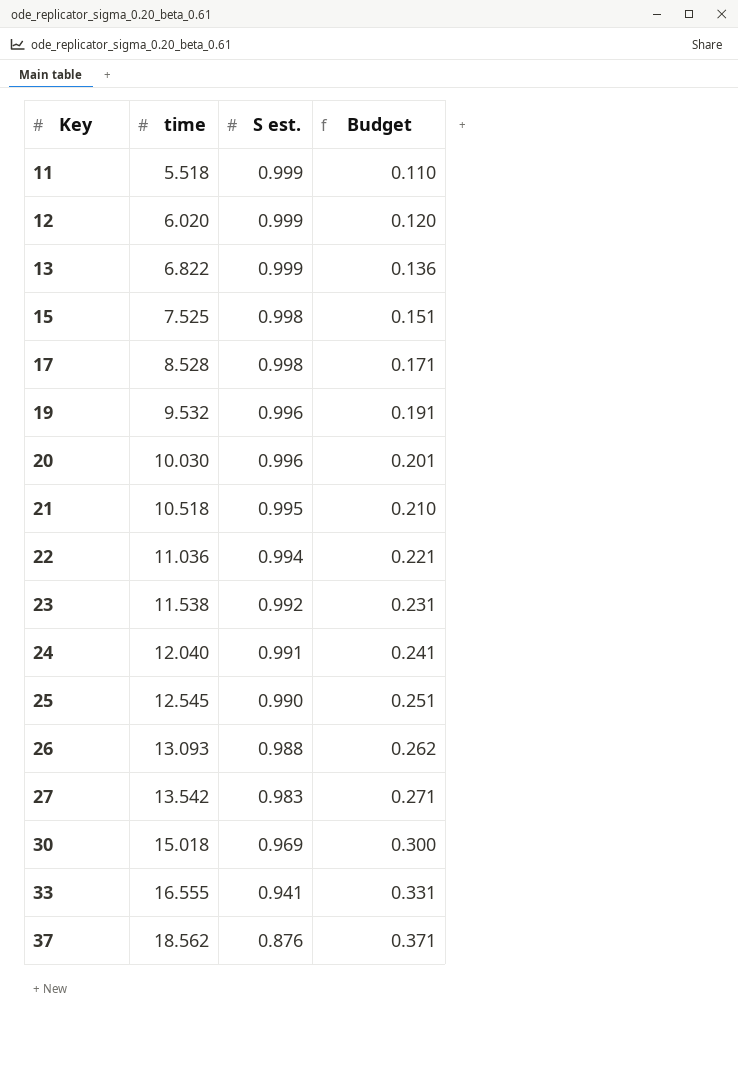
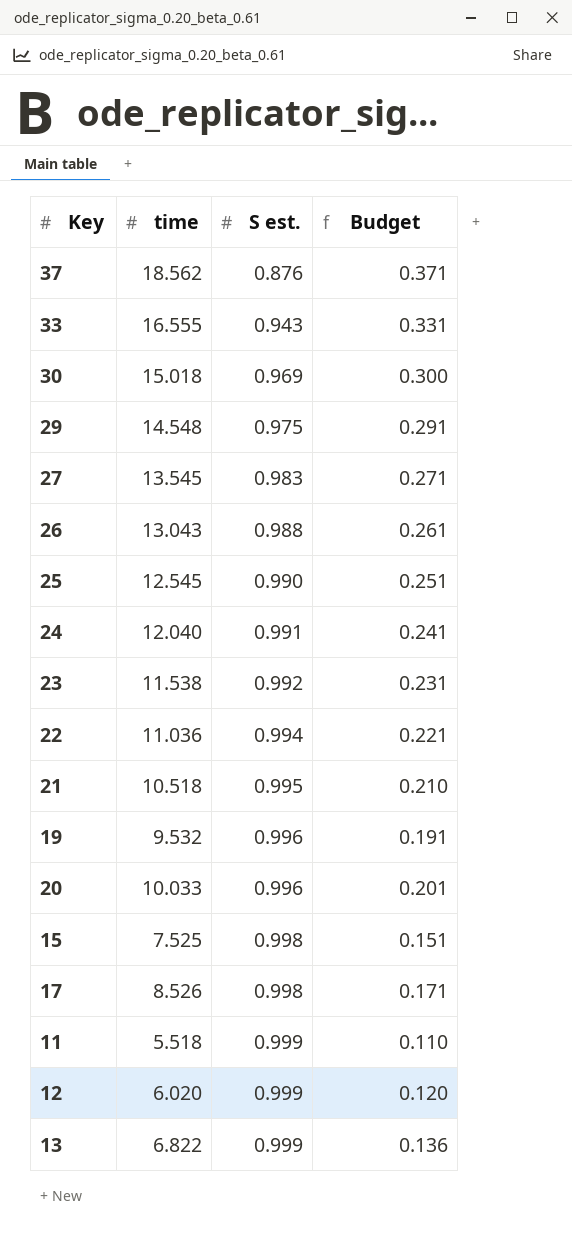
row order: Key ascending -> S est. ascending
33 | S est.: 0.941 -> 0.943
row 29: none -> 14.548 | 0.975 | 0.291
27 | time: 13.542 -> 13.545
26 | time: 13.093 -> 13.043
26 | Budget: 0.262 -> 0.261
20 | time: 10.030 -> 10.033
17 | time: 8.528 -> 8.526

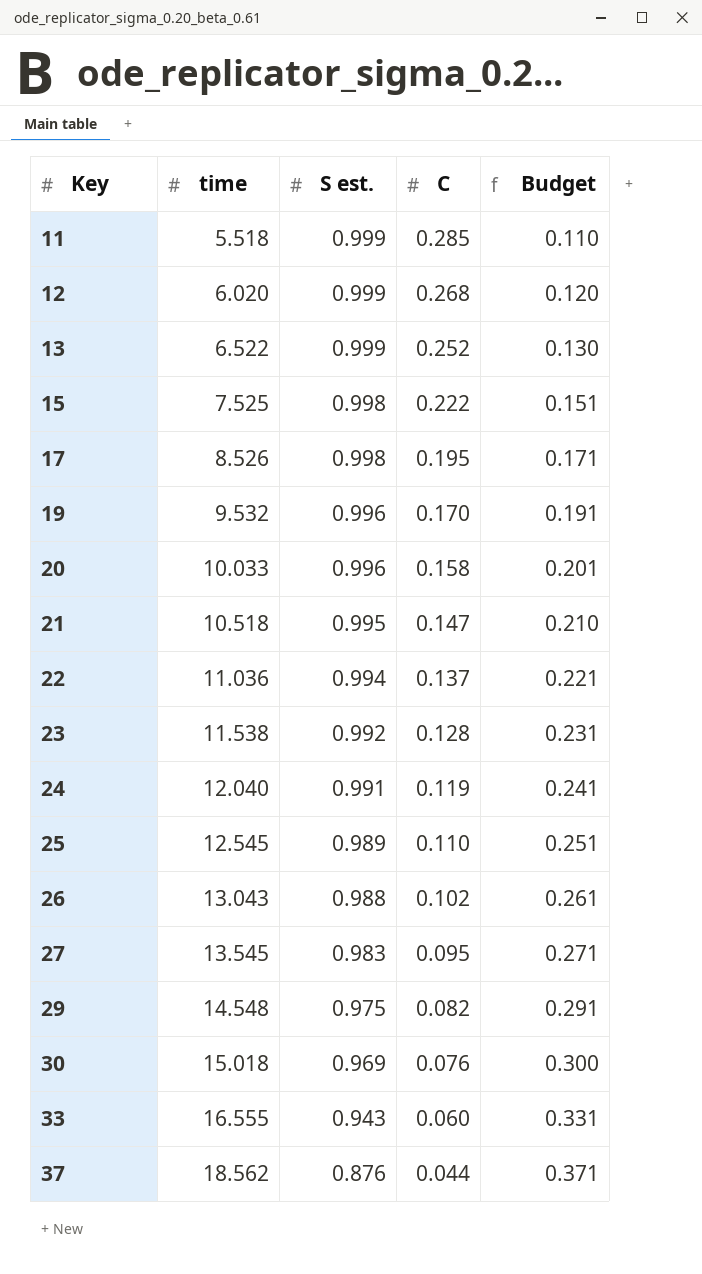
row order: S est. ascending -> Key ascending
column C | position: none -> 4
13 | time: 6.822 -> 6.522
13 | Budget: 0.136 -> 0.130
25 | S est.: 0.990 -> 0.989

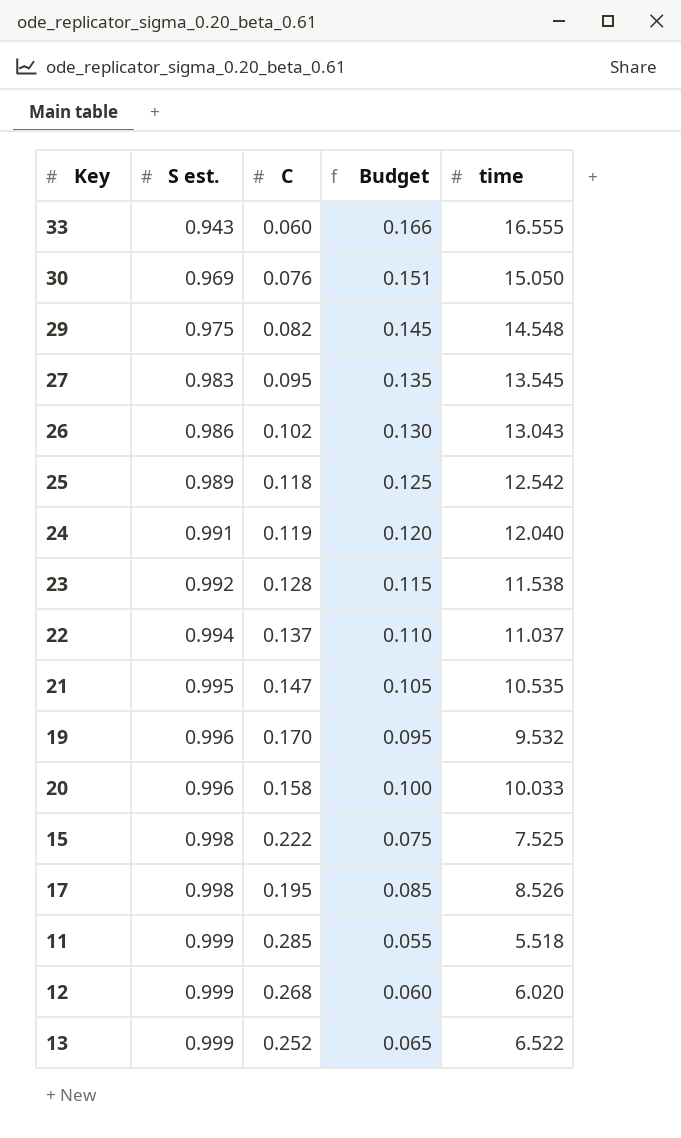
row order: Key ascending -> S est. ascending
column Budget | formula: [time] * 0.02 -> [time] * 0.01
column time | position: 2 -> 5
row 37: 18.562 | 0.876 | 0.044 | 0.371 -> none
30 | time: 15.018 -> 15.050
26 | S est.: 0.988 -> 0.986
25 | C: 0.110 -> 0.118
25 | time: 12.545 -> 12.542
22 | time: 11.036 -> 11.037
21 | time: 10.518 -> 10.535

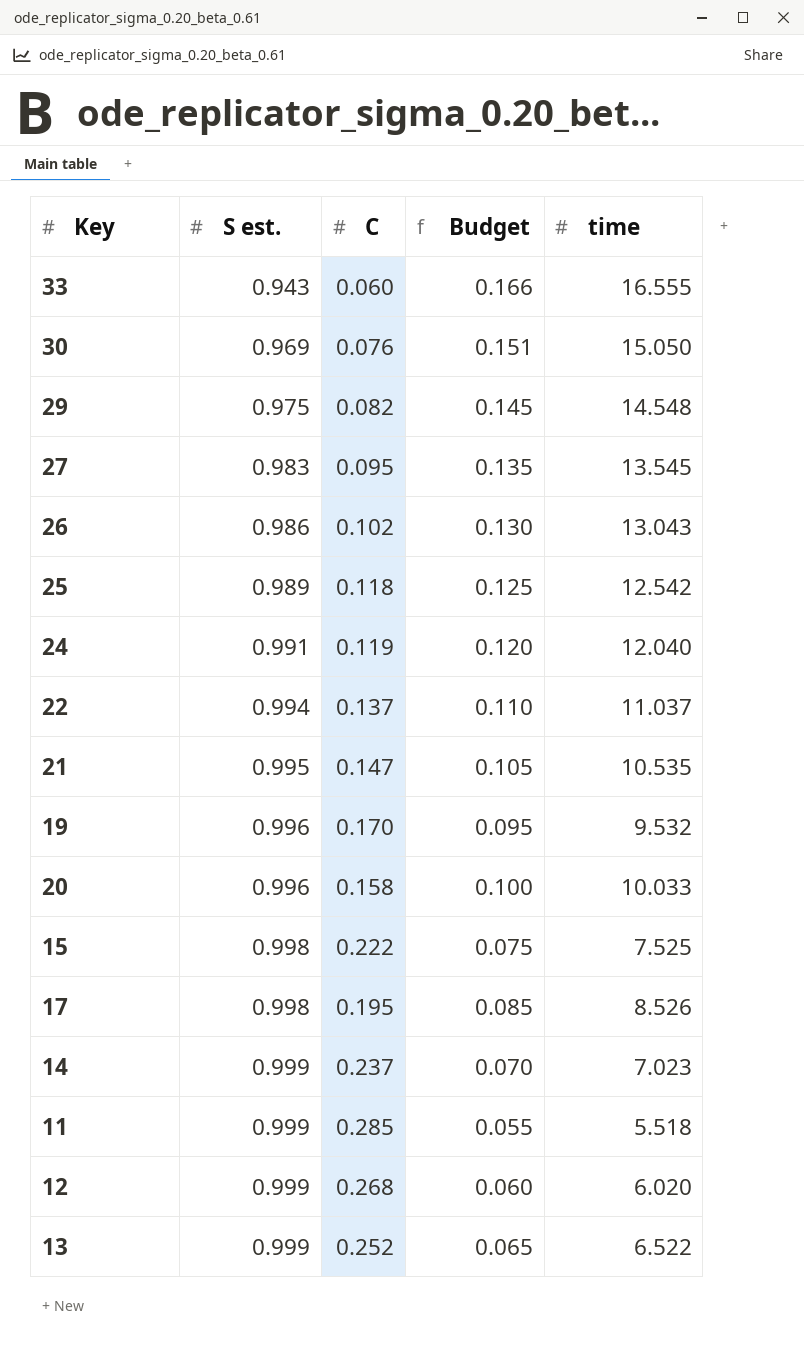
row 23: 0.992 | 0.128 | 0.115 | 11.538 -> none
row 14: none -> 0.999 | 0.237 | 0.070 | 7.023

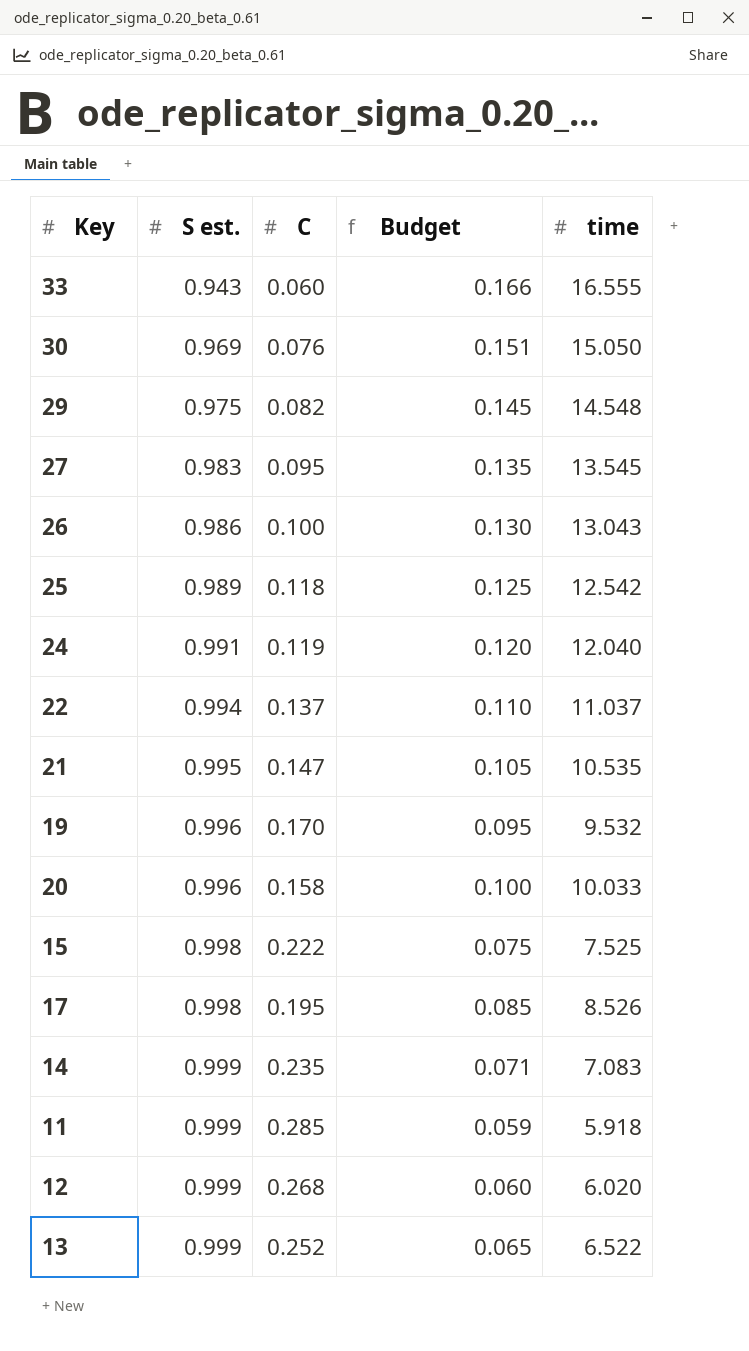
26 | C: 0.102 -> 0.100
14 | C: 0.237 -> 0.235
14 | Budget: 0.070 -> 0.071
14 | time: 7.023 -> 7.083
11 | Budget: 0.055 -> 0.059
11 | time: 5.518 -> 5.918

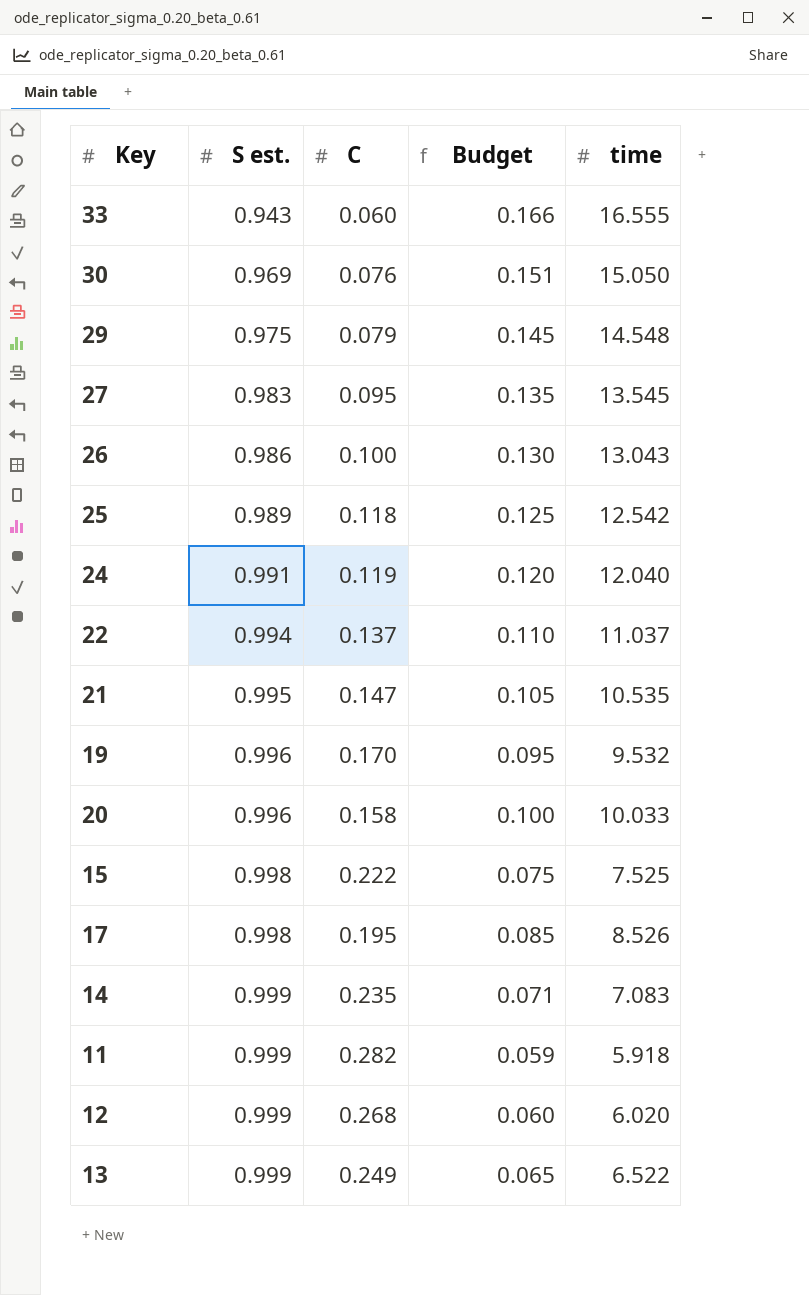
29 | C: 0.082 -> 0.079
11 | C: 0.285 -> 0.282
13 | C: 0.252 -> 0.249

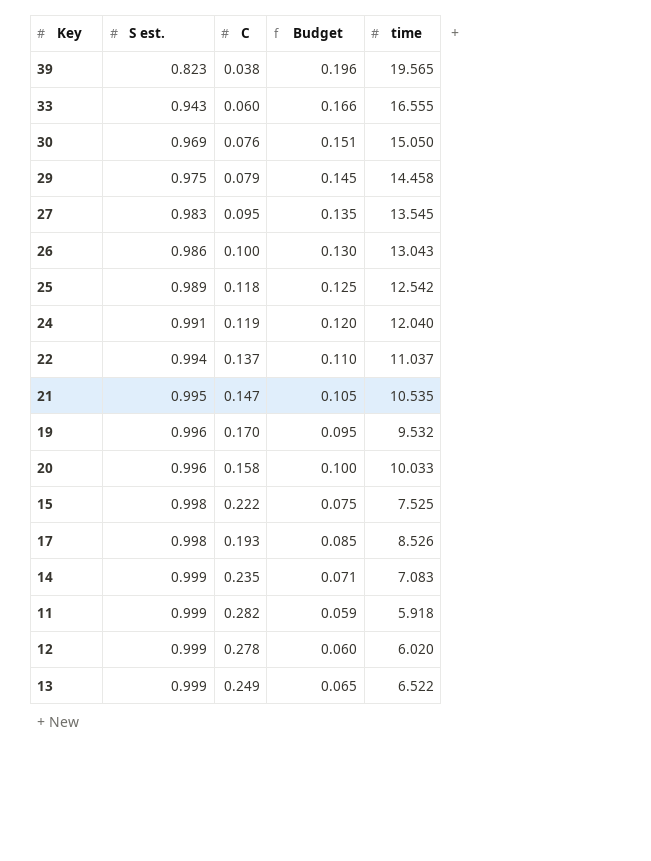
row 39: none -> 0.823 | 0.038 | 0.196 | 19.565
29 | time: 14.548 -> 14.458
17 | C: 0.195 -> 0.193
12 | C: 0.268 -> 0.278

